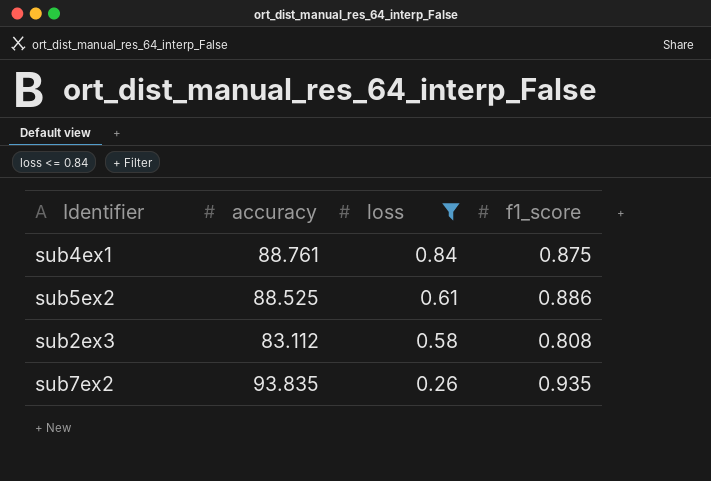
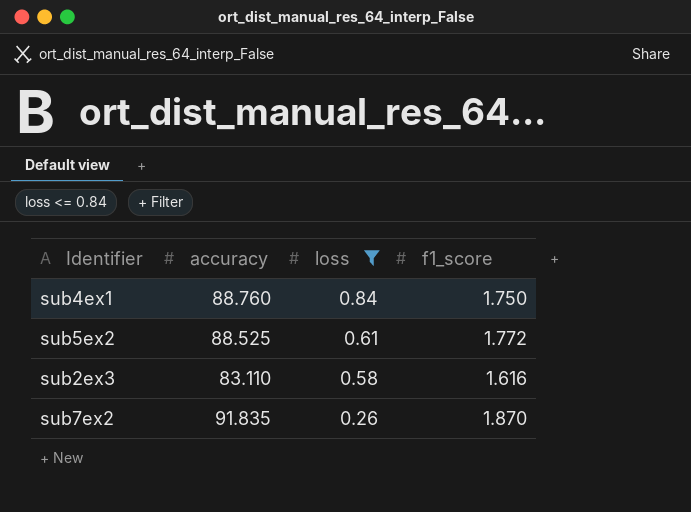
sub4ex1 | accuracy: 88.761 -> 88.760
sub4ex1 | f1_score: 0.875 -> 1.750
sub5ex2 | f1_score: 0.886 -> 1.772
sub2ex3 | accuracy: 83.112 -> 83.110
sub2ex3 | f1_score: 0.808 -> 1.616
sub7ex2 | accuracy: 93.835 -> 91.835
sub7ex2 | f1_score: 0.935 -> 1.870

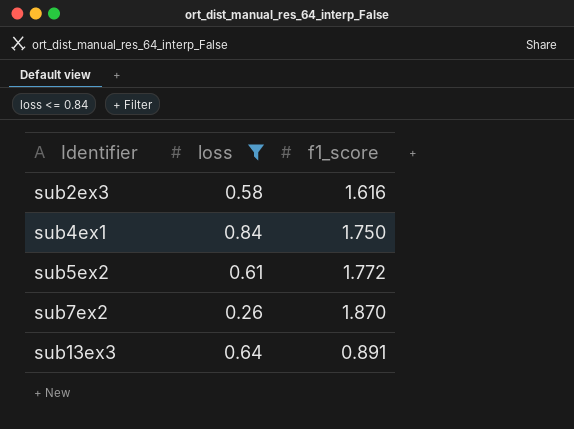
row order: loss descending -> Identifier ascending
column accuracy | position: 2 -> none
row sub13ex3: none -> 0.64 | 0.891

